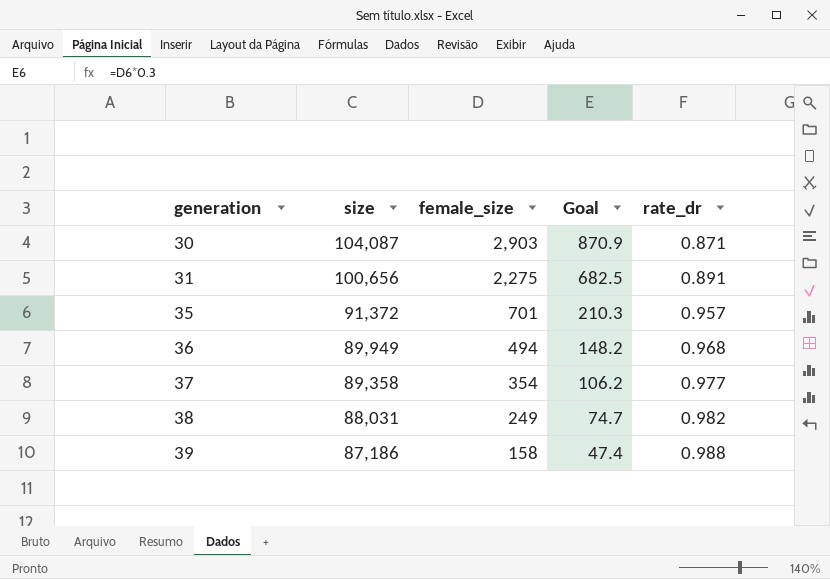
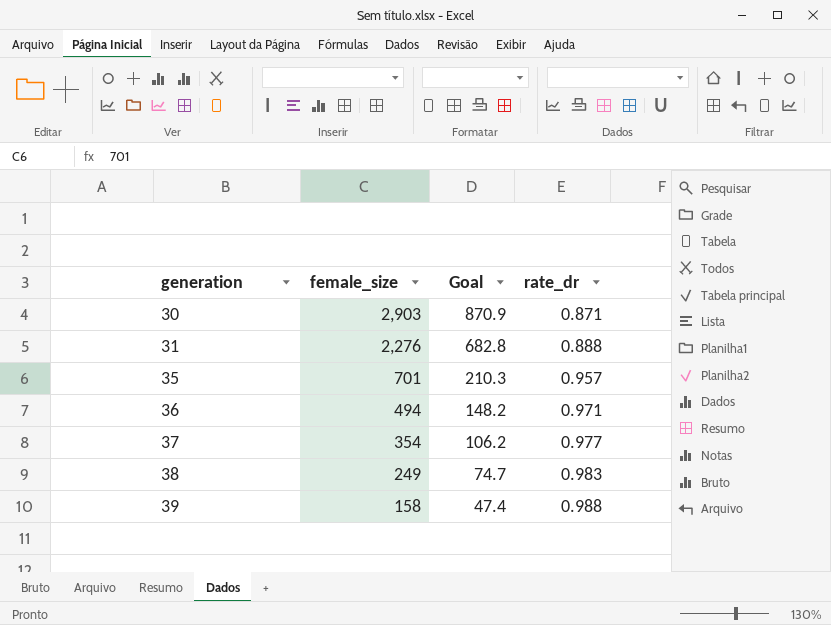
column size | position: 2 -> none
31 | female_size: 2,275 -> 2,276
31 | Goal: 682.5 -> 682.8
31 | rate_dr: 0.891 -> 0.888
36 | rate_dr: 0.968 -> 0.971
38 | rate_dr: 0.982 -> 0.983

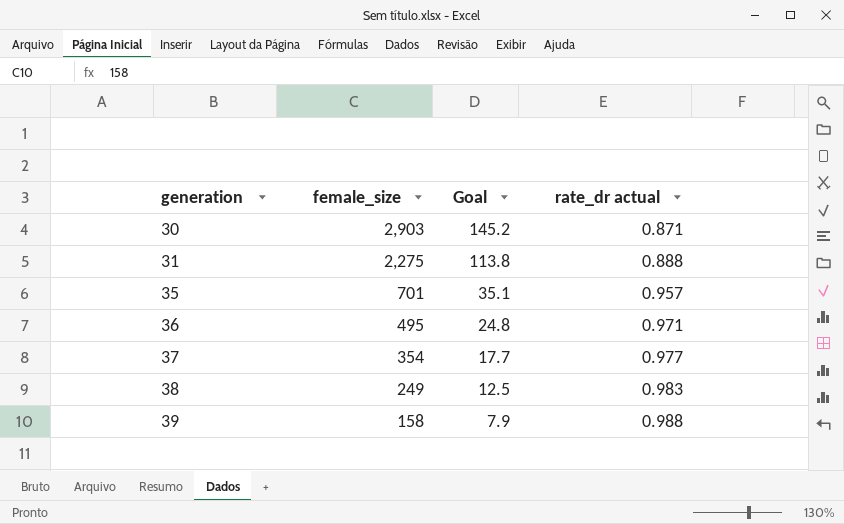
column Goal | formula: [female_size] * 0.3 -> [female_size] * 0.05
column name: rate_dr -> rate_dr actual
31 | female_size: 2,276 -> 2,275
36 | female_size: 494 -> 495

